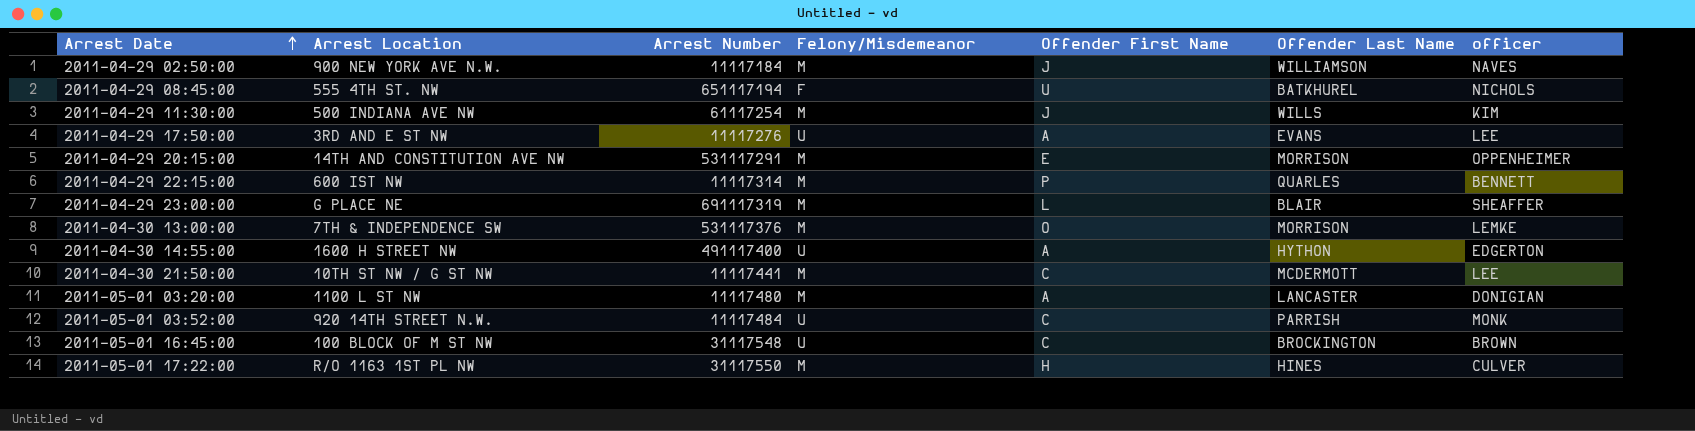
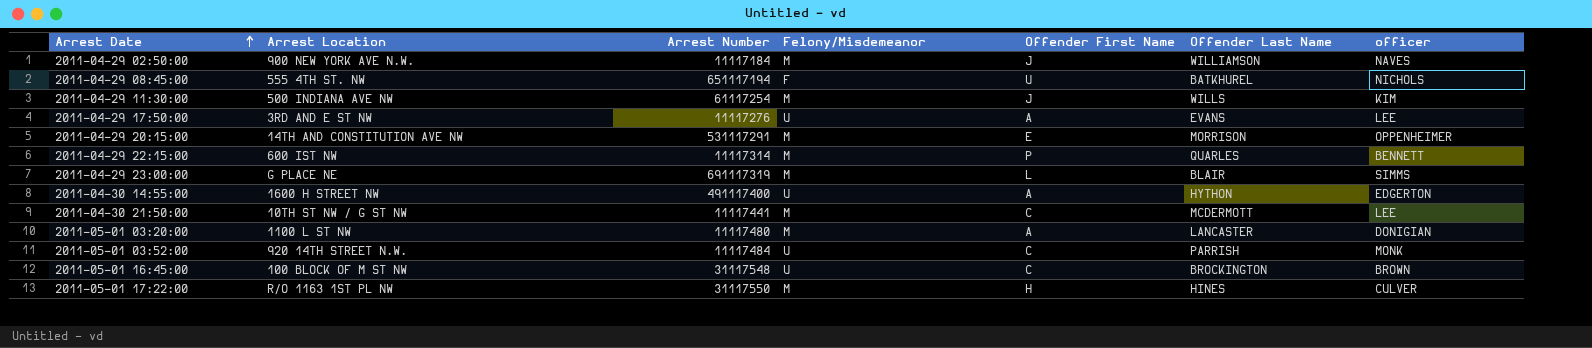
row 2011-04-30 13:00:00: 7TH & INDEPENDENCE SW | 531117376 | M | O | MORRISON | LEMKE -> none
2011-04-29 23:00:00 | officer: SHEAFFER -> SIMMS

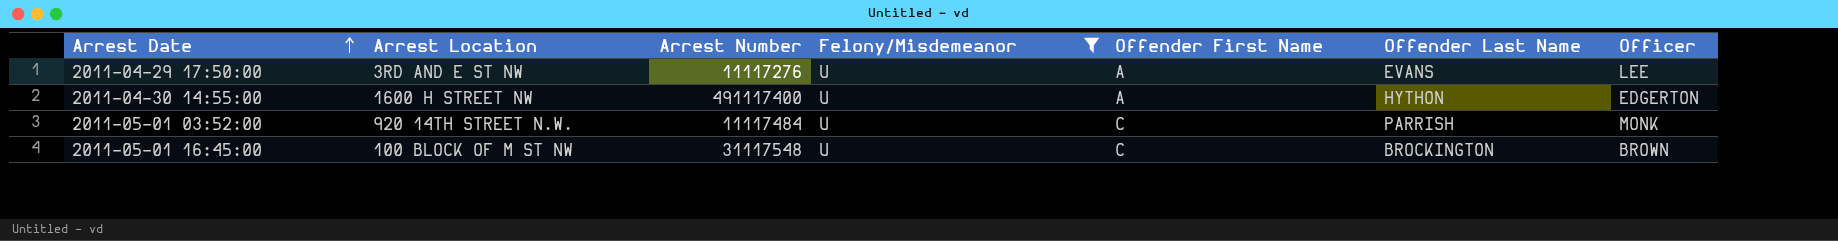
filter: none -> Felony/Misdemeanor = U
column name: officer -> Officer

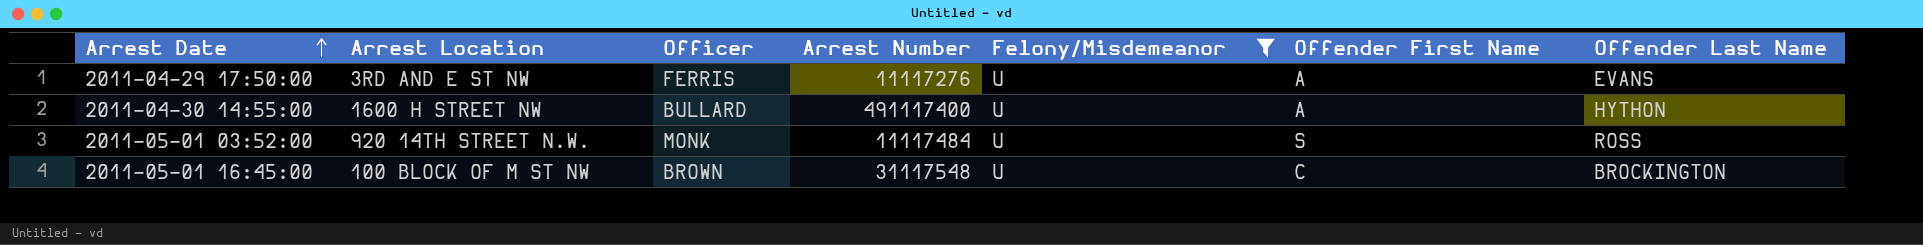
column Officer | position: 7 -> 3
2011-04-29 17:50:00 | Officer: LEE -> FERRIS
2011-04-30 14:55:00 | Officer: EDGERTON -> BULLARD
2011-05-01 03:52:00 | Offender First Name: C -> S
2011-05-01 03:52:00 | Offender Last Name: PARRISH -> ROSS

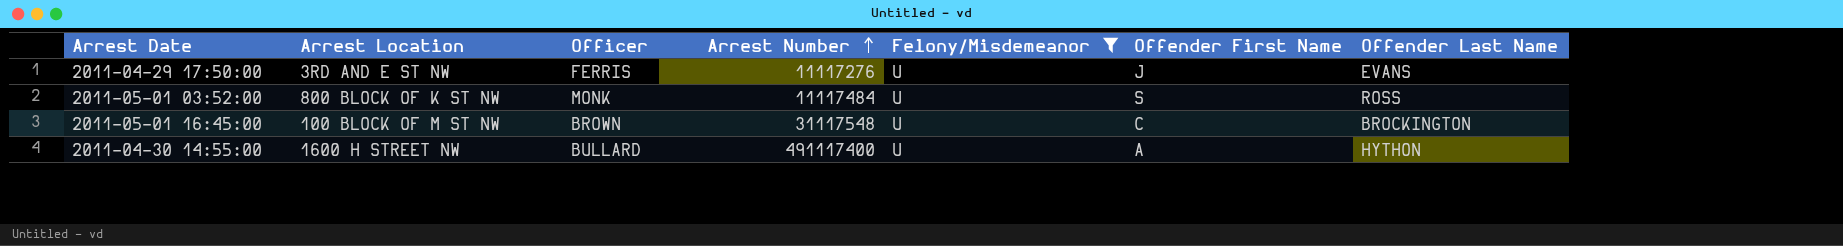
row order: Arrest Date ascending -> Arrest Number ascending
2011-04-29 17:50:00 | Offender First Name: A -> J
2011-05-01 03:52:00 | Arrest Location: 920 14TH STREET N.W. -> 800 BLOCK OF K ST NW

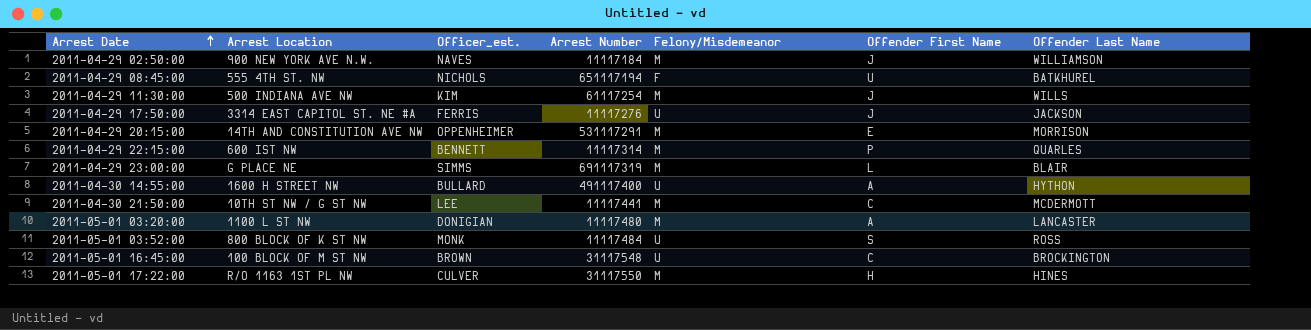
filter: Felony/Misdemeanor = U -> none
row order: Arrest Number ascending -> Arrest Date ascending
column name: Officer -> Officer_est.
2011-04-29 17:50:00 | Arrest Location: 3RD AND E ST NW -> 3314 EAST CAPITOL ST. NE #A
2011-04-29 17:50:00 | Offender Last Name: EVANS -> JACKSON

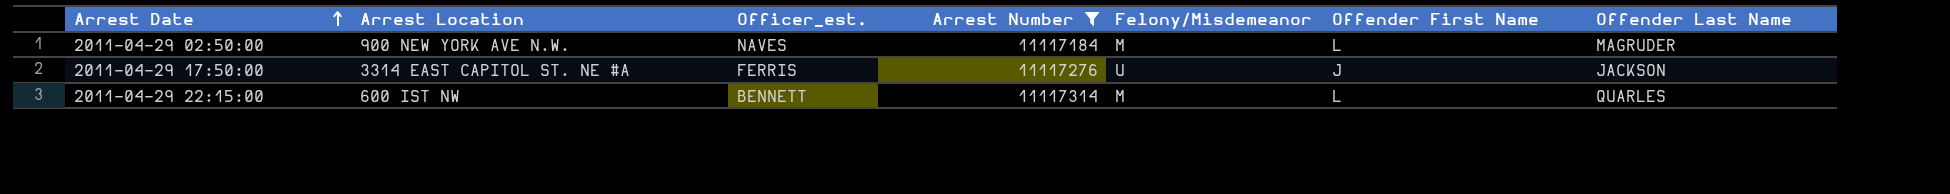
filter: none -> Arrest Number <= 11117314
2011-04-29 02:50:00 | Offender First Name: J -> L
2011-04-29 02:50:00 | Offender Last Name: WILLIAMSON -> MAGRUDER
2011-04-29 22:15:00 | Offender First Name: P -> L

